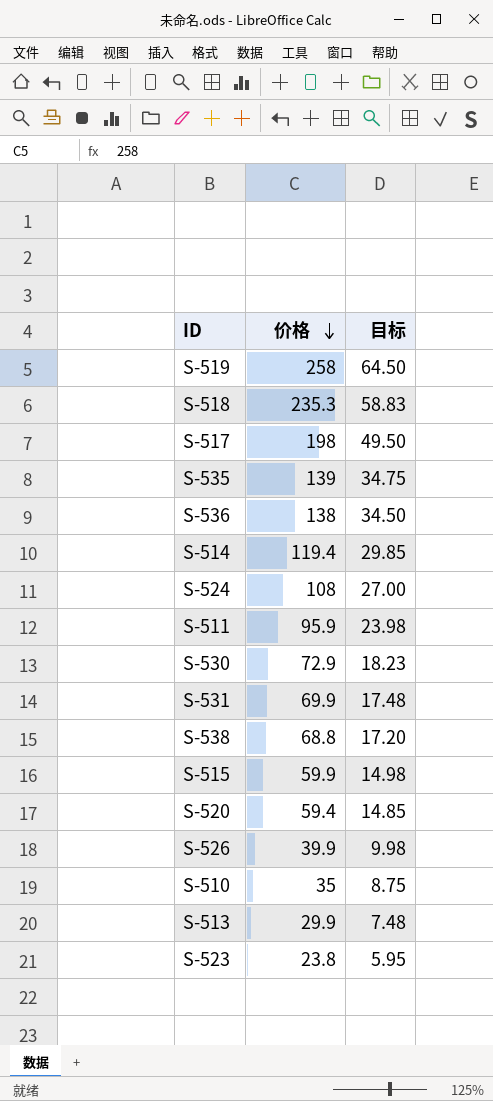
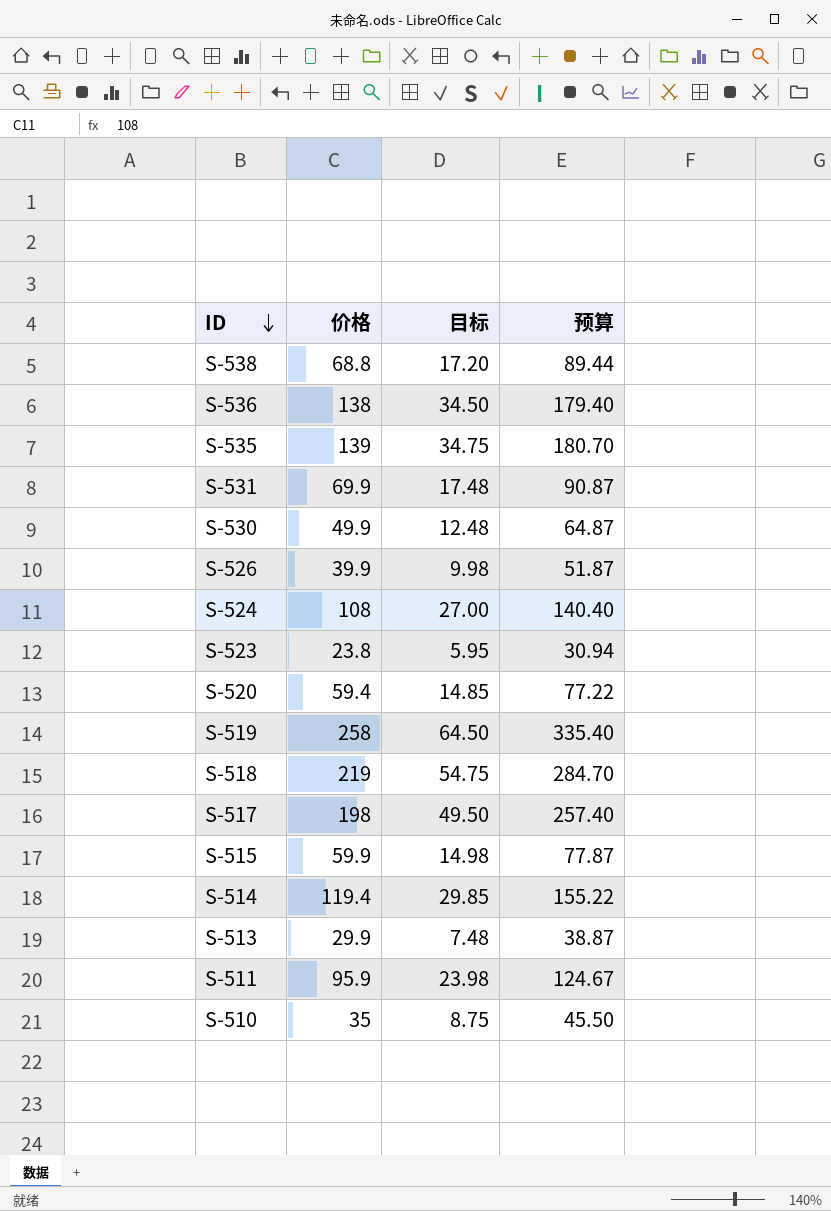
row order: 价格 descending -> ID descending
column 预算 | formula: none -> [价格] * 1.3
S-530 | 价格: 72.9 -> 49.9
S-530 | 目标: 18.23 -> 12.48
S-518 | 价格: 235.3 -> 219
S-518 | 目标: 58.83 -> 54.75

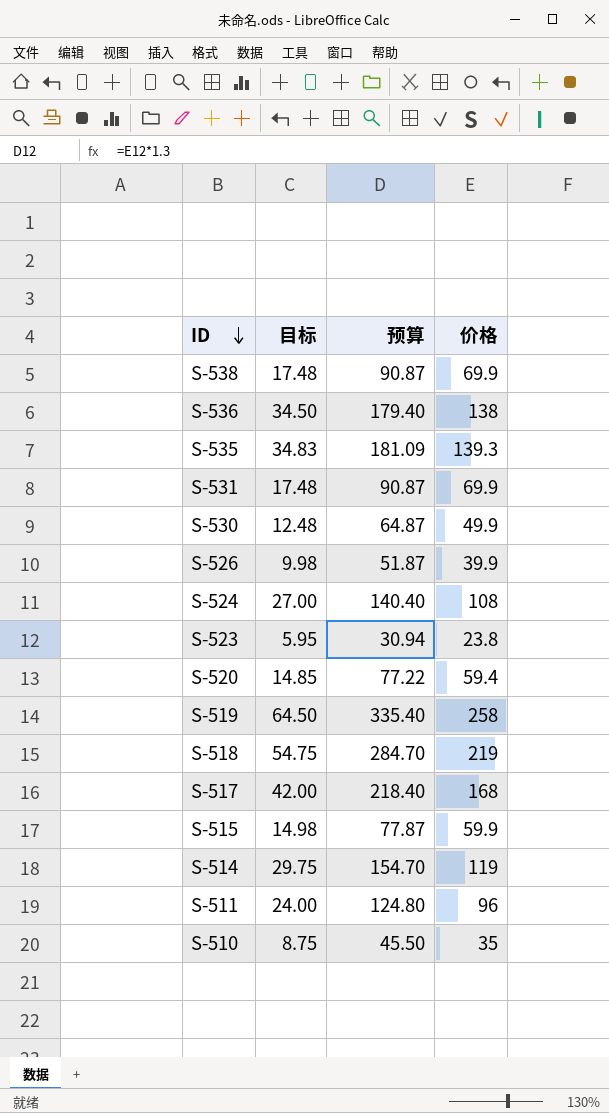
column 价格 | position: 2 -> 4
row S-513: 29.9 | 7.48 | 38.87 -> none
S-538 | 目标: 17.20 -> 17.48
S-538 | 预算: 89.44 -> 90.87
S-538 | 价格: 68.8 -> 69.9
S-535 | 目标: 34.75 -> 34.83
S-535 | 预算: 180.70 -> 181.09
S-535 | 价格: 139 -> 139.3
S-517 | 目标: 49.50 -> 42.00
S-517 | 预算: 257.40 -> 218.40
S-517 | 价格: 198 -> 168
S-514 | 目标: 29.85 -> 29.75
S-514 | 预算: 155.22 -> 154.70
S-514 | 价格: 119.4 -> 119
S-511 | 目标: 23.98 -> 24.00
S-511 | 预算: 124.67 -> 124.80
S-511 | 价格: 95.9 -> 96

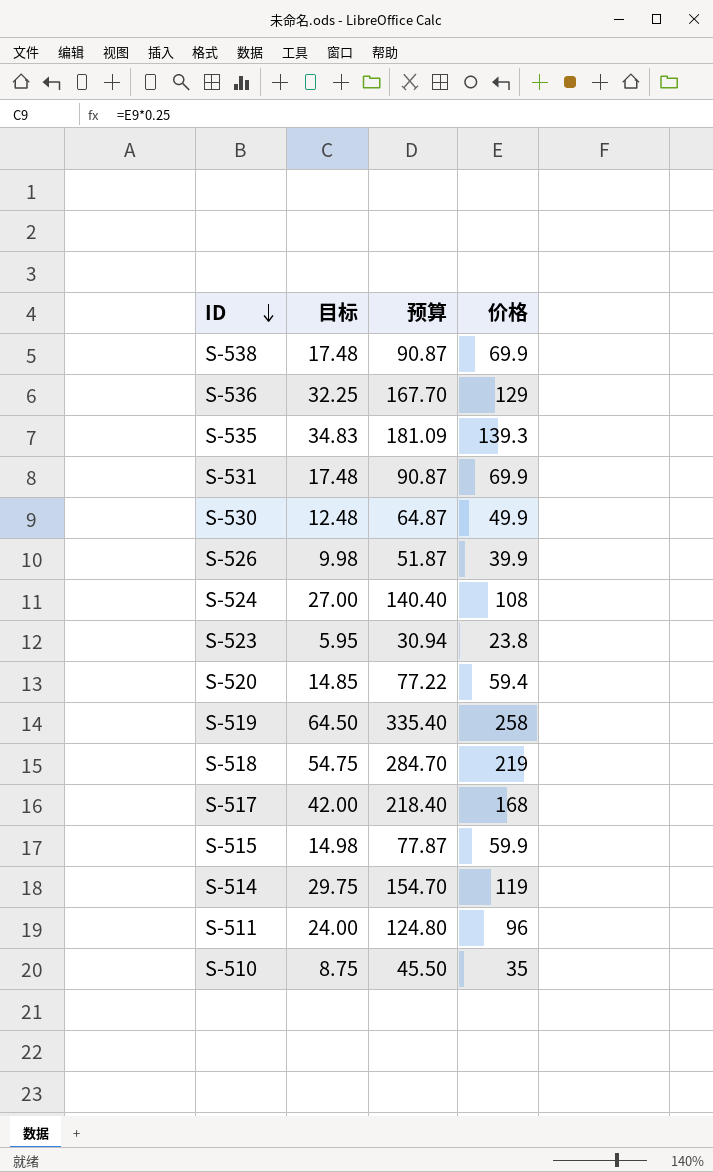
S-536 | 目标: 34.50 -> 32.25
S-536 | 预算: 179.40 -> 167.70
S-536 | 价格: 138 -> 129

